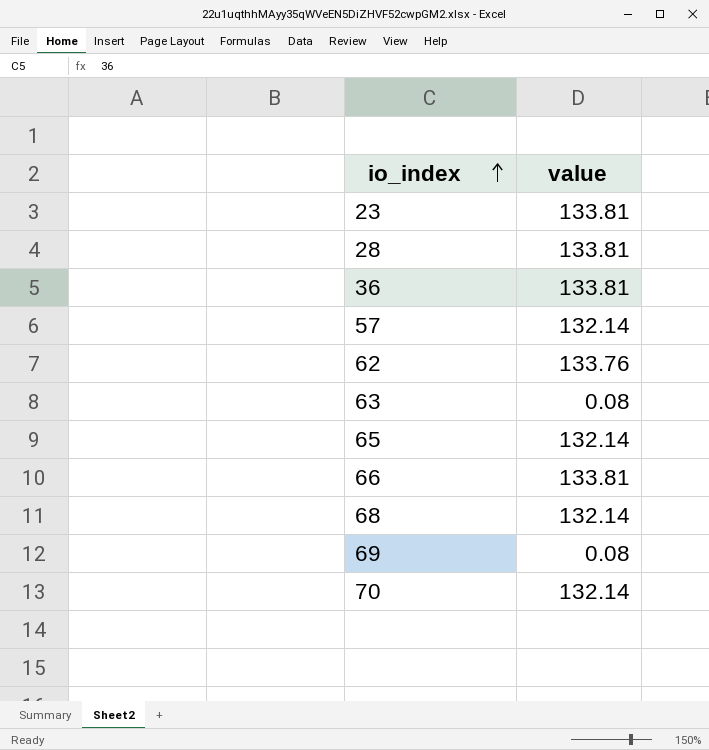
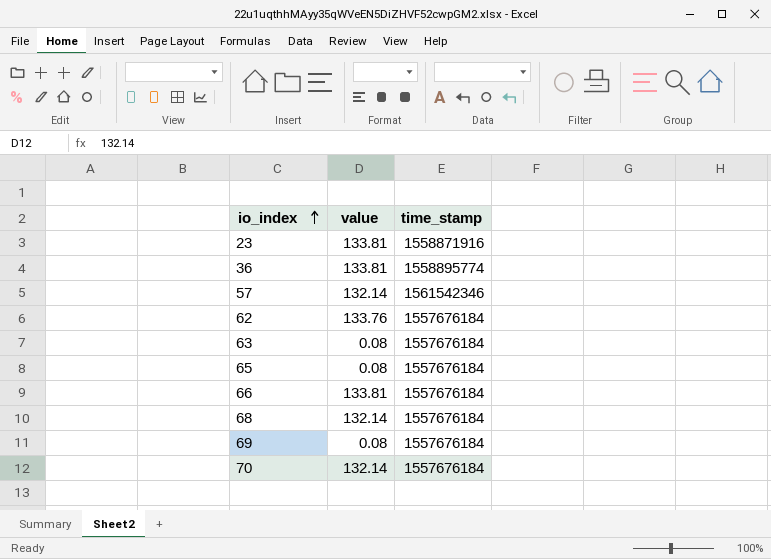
column time_stamp | position: none -> 3
row 28: 133.81 -> none
65 | value: 132.14 -> 0.08

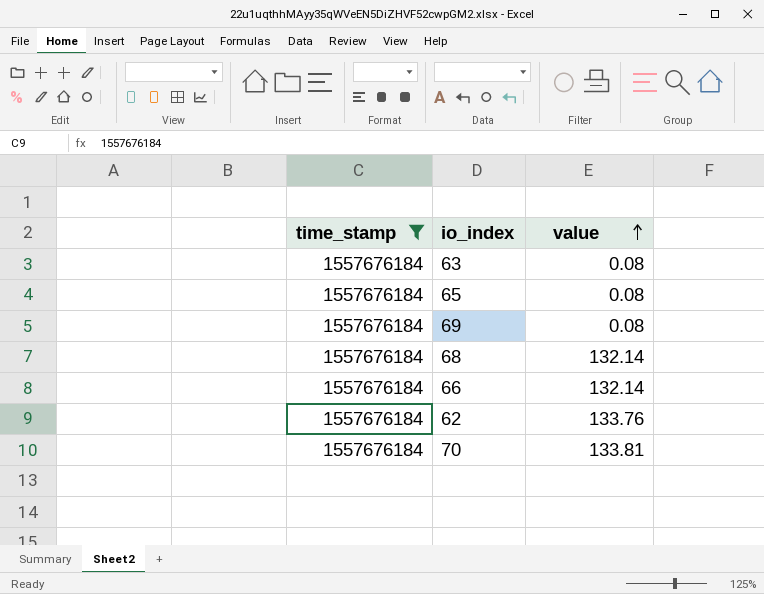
filter: none -> time_stamp = 1557676184
row order: io_index ascending -> value ascending
column time_stamp | position: 3 -> 1
66 | value: 133.81 -> 132.14
70 | value: 132.14 -> 133.81

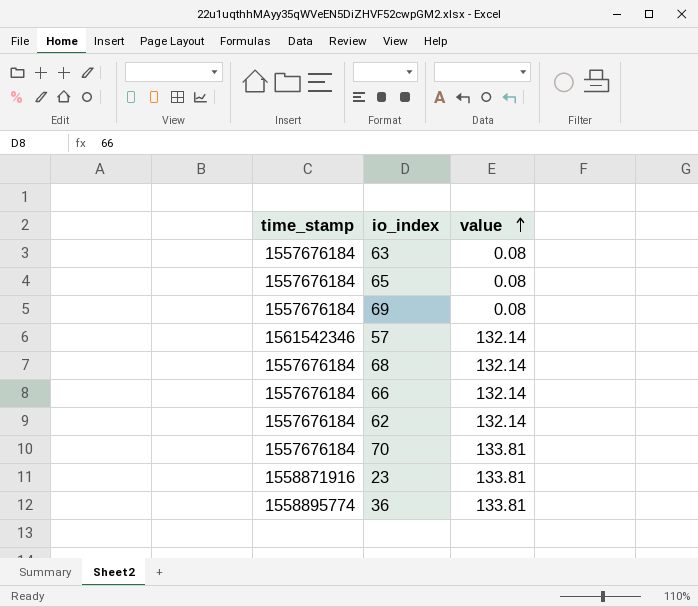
filter: time_stamp = 1557676184 -> none
62 | value: 133.76 -> 132.14

